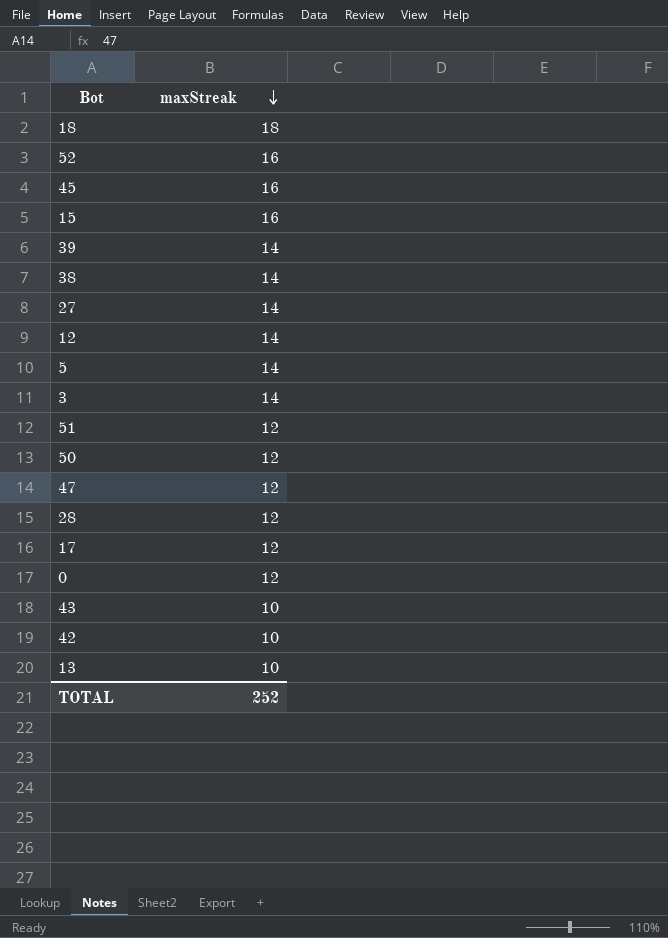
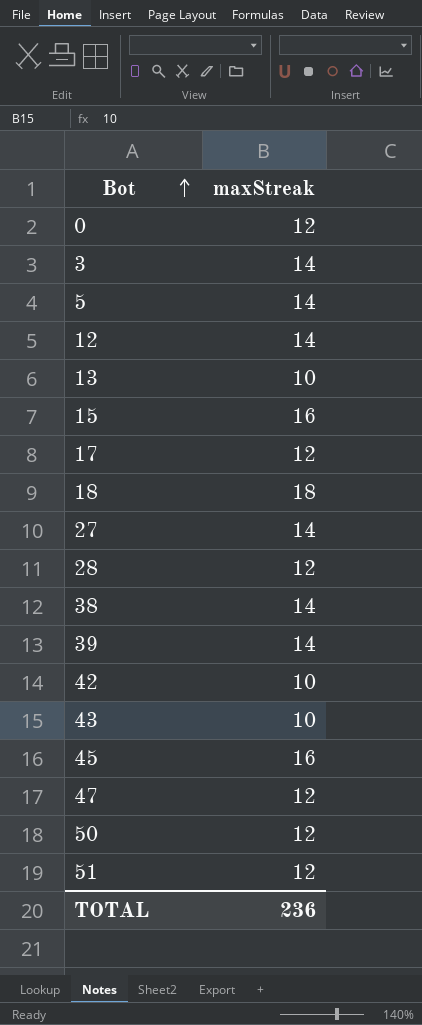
row order: maxStreak descending -> Bot ascending
row 52: 16 -> none
TOTAL | maxStreak: 252 -> 236

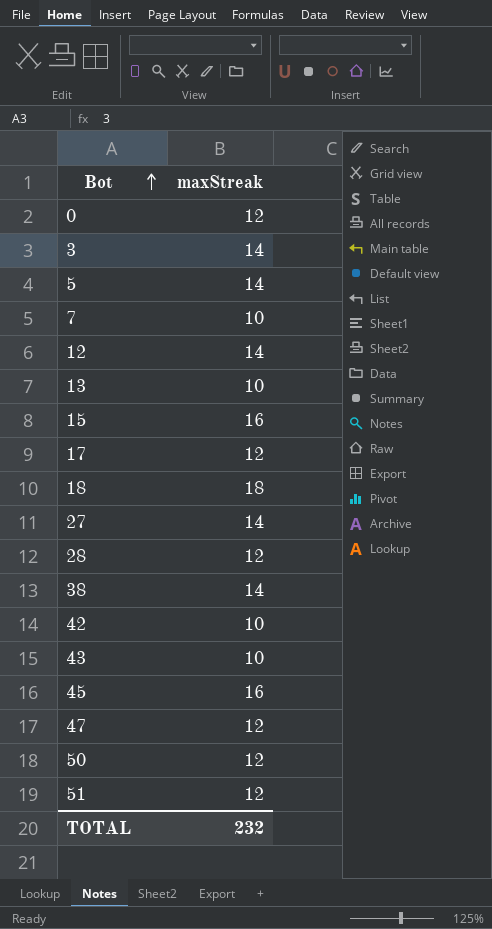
row 39: 14 -> none
row 7: none -> 10
TOTAL | maxStreak: 236 -> 232

